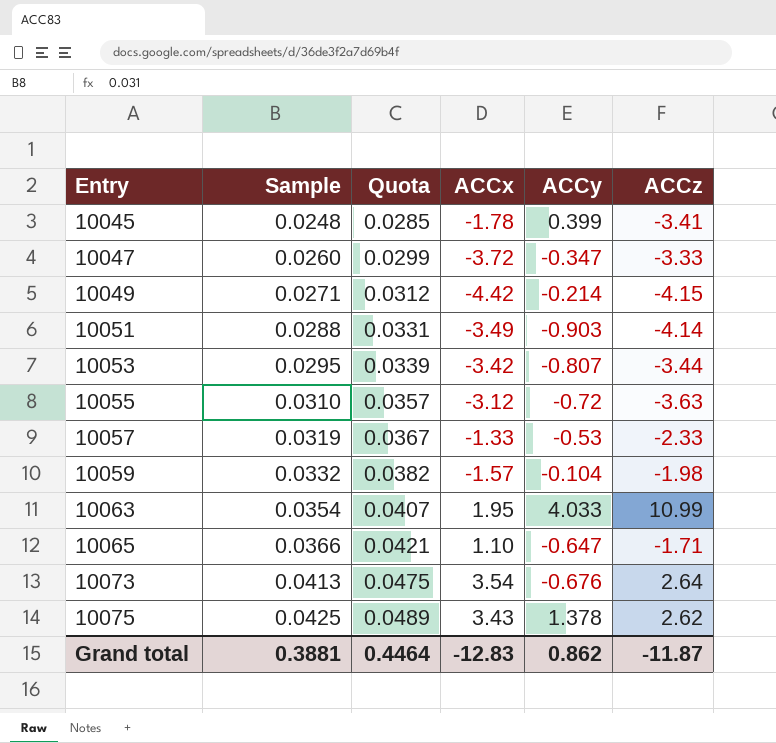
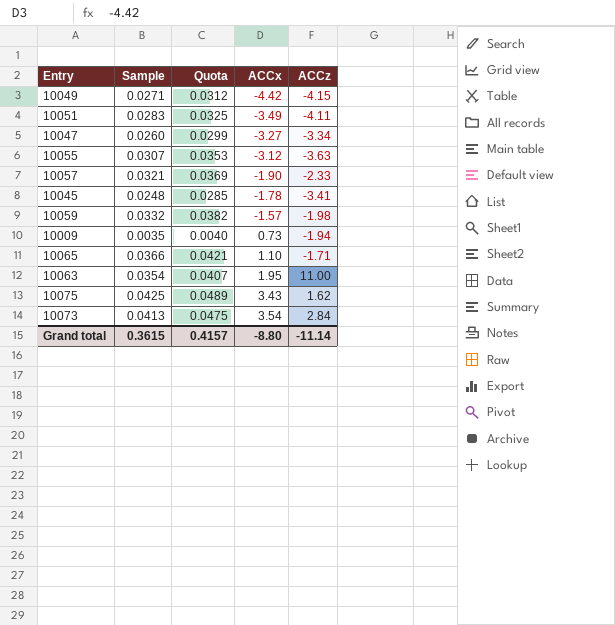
row order: Entry ascending -> ACCx ascending
column ACCy | position: 5 -> none
row 10053: 0.0295 | 0.0339 | -3.42 | -0.807 | -3.44 -> none
10051 | Sample: 0.0288 -> 0.0283
10051 | Quota: 0.0331 -> 0.0325
10051 | ACCz: -4.14 -> -4.11
10047 | ACCx: -3.72 -> -3.27
10047 | ACCz: -3.33 -> -3.34
10055 | Sample: 0.0310 -> 0.0307
10055 | Quota: 0.0357 -> 0.0353
10057 | Sample: 0.0319 -> 0.0321
10057 | Quota: 0.0367 -> 0.0369
10057 | ACCx: -1.33 -> -1.90
row 10009: none -> 0.0035 | 0.0040 | 0.73 | -1.94
10063 | ACCz: 10.99 -> 11.00
10075 | ACCz: 2.62 -> 1.62
10073 | ACCz: 2.64 -> 2.84
Grand total | Sample: 0.3881 -> 0.3615
Grand total | Quota: 0.4464 -> 0.4157
Grand total | ACCx: -12.83 -> -8.80
Grand total | ACCz: -11.87 -> -11.14

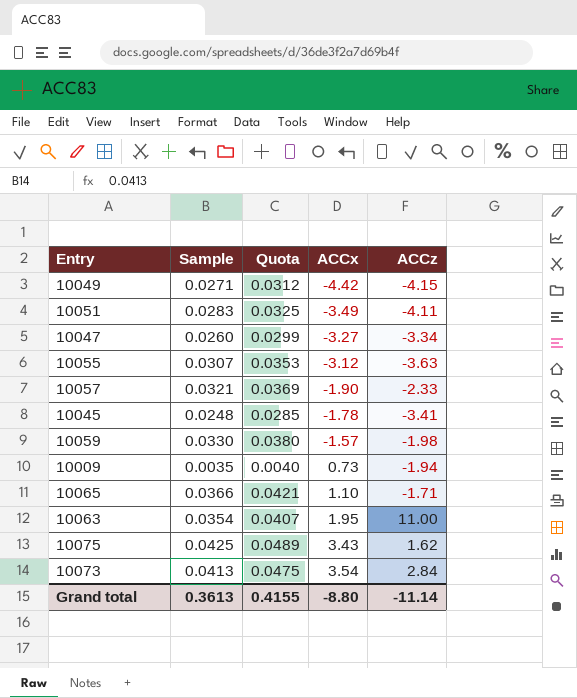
10059 | Sample: 0.0332 -> 0.0330
10059 | Quota: 0.0382 -> 0.0380
Grand total | Sample: 0.3615 -> 0.3613
Grand total | Quota: 0.4157 -> 0.4155

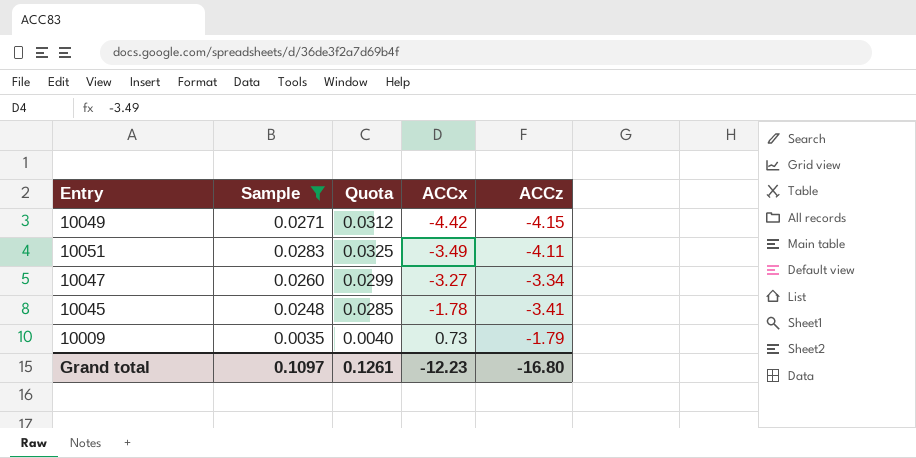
filter: none -> Sample <= 0.0283
10009 | ACCz: -1.94 -> -1.79
Grand total | Sample: 0.3613 -> 0.1097
Grand total | Quota: 0.4155 -> 0.1261
Grand total | ACCx: -8.80 -> -12.23
Grand total | ACCz: -11.14 -> -16.80

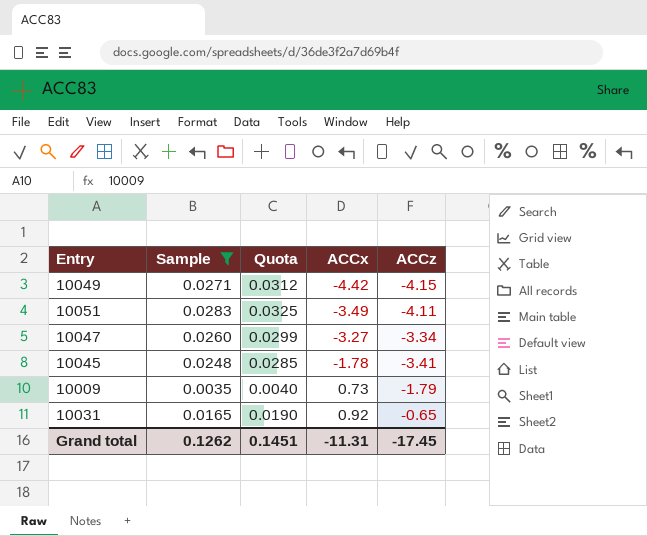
row 10031: none -> 0.0165 | 0.0190 | 0.92 | -0.65
Grand total | Sample: 0.1097 -> 0.1262
Grand total | Quota: 0.1261 -> 0.1451
Grand total | ACCx: -12.23 -> -11.31
Grand total | ACCz: -16.80 -> -17.45

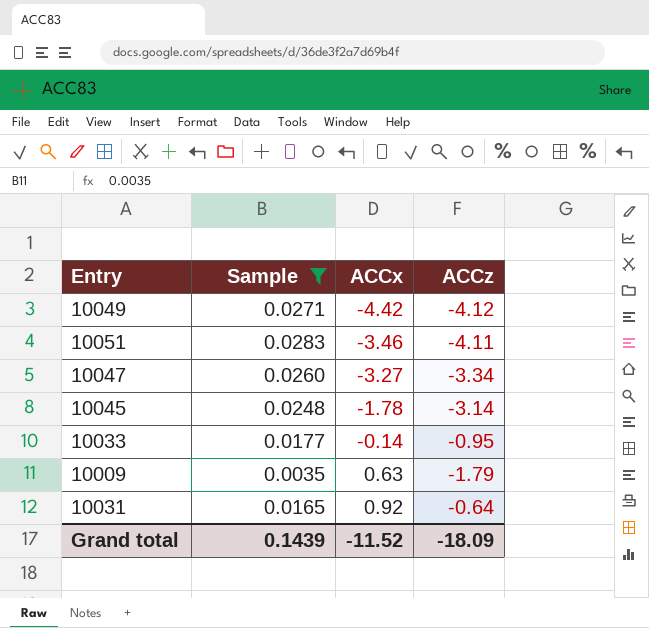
column Quota | formula: [Sample] * 1.15 -> none
10049 | ACCz: -4.15 -> -4.12
10051 | ACCx: -3.49 -> -3.46
10045 | ACCz: -3.41 -> -3.14
row 10033: none -> 0.0177 | -0.14 | -0.95
10009 | ACCx: 0.73 -> 0.63
10031 | ACCz: -0.65 -> -0.64
Grand total | Sample: 0.1262 -> 0.1439
Grand total | ACCx: -11.31 -> -11.52
Grand total | ACCz: -17.45 -> -18.09

